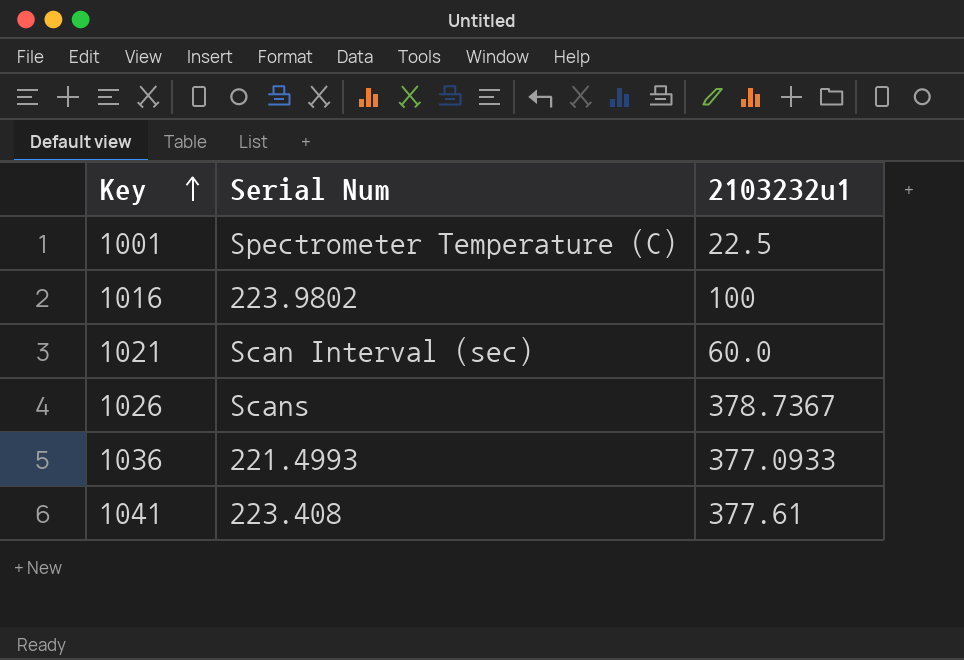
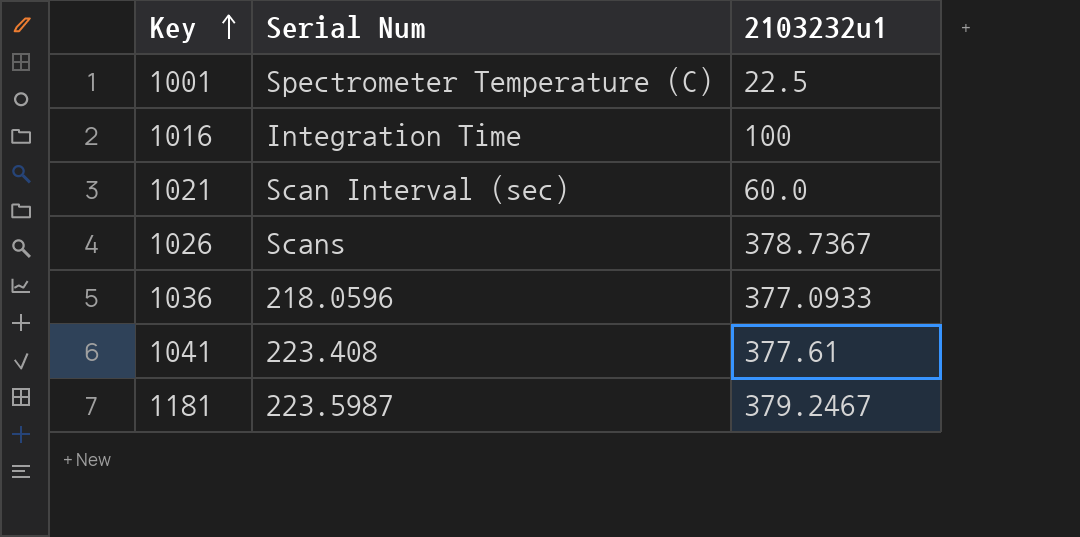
1016 | Serial Num: 223.9802 -> Integration Time
1036 | Serial Num: 221.4993 -> 218.0596
row 1181: none -> 223.5987 | 379.2467

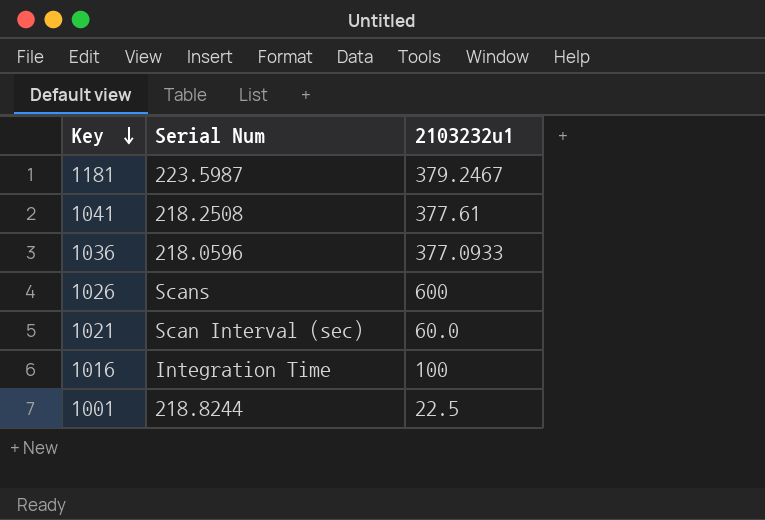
row order: Key ascending -> Key descending
1041 | Serial Num: 223.408 -> 218.2508
1026 | 2103232u1: 378.7367 -> 600
1001 | Serial Num: Spectrometer Temperature (C) -> 218.8244

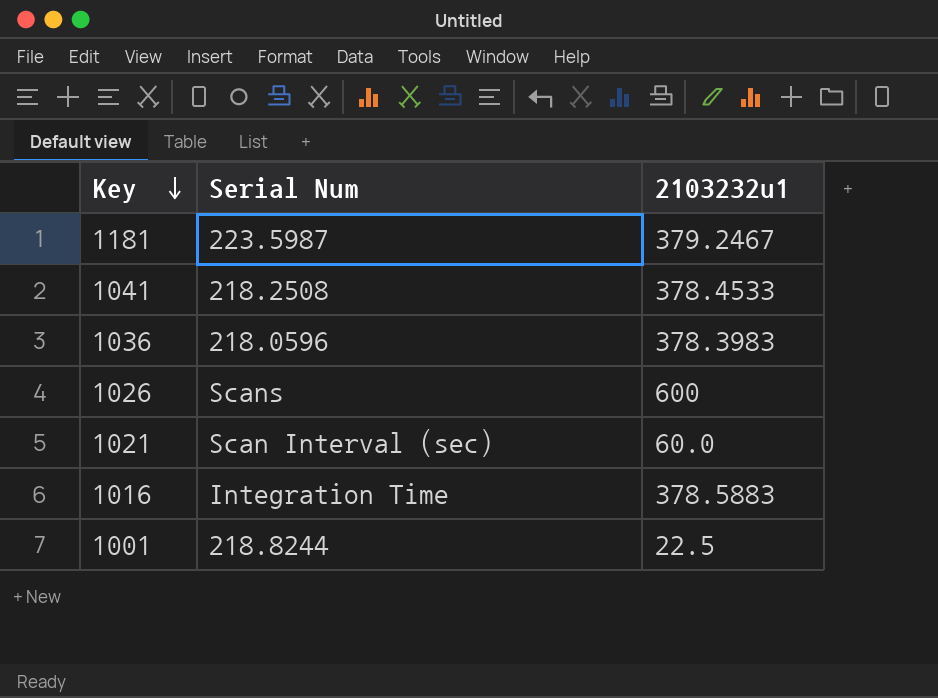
1041 | 2103232u1: 377.61 -> 378.4533
1036 | 2103232u1: 377.0933 -> 378.3983
1016 | 2103232u1: 100 -> 378.5883

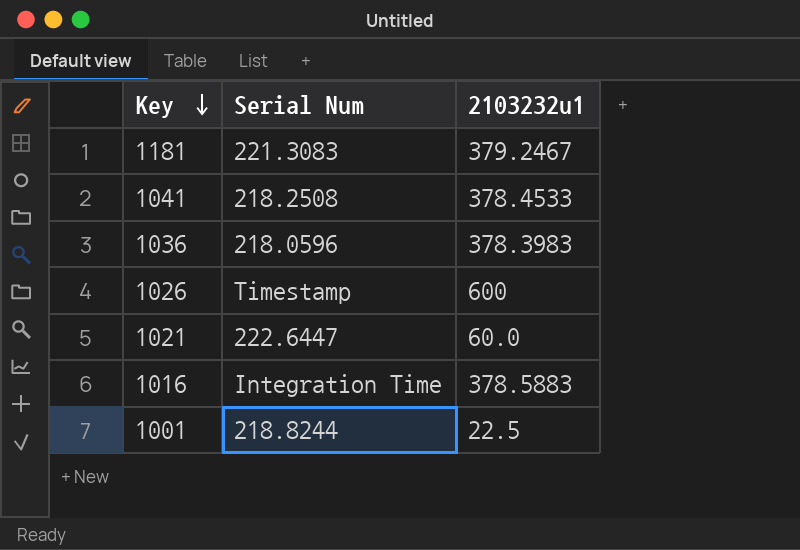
1181 | Serial Num: 223.5987 -> 221.3083
1026 | Serial Num: Scans -> Timestamp
1021 | Serial Num: Scan Interval (sec) -> 222.6447

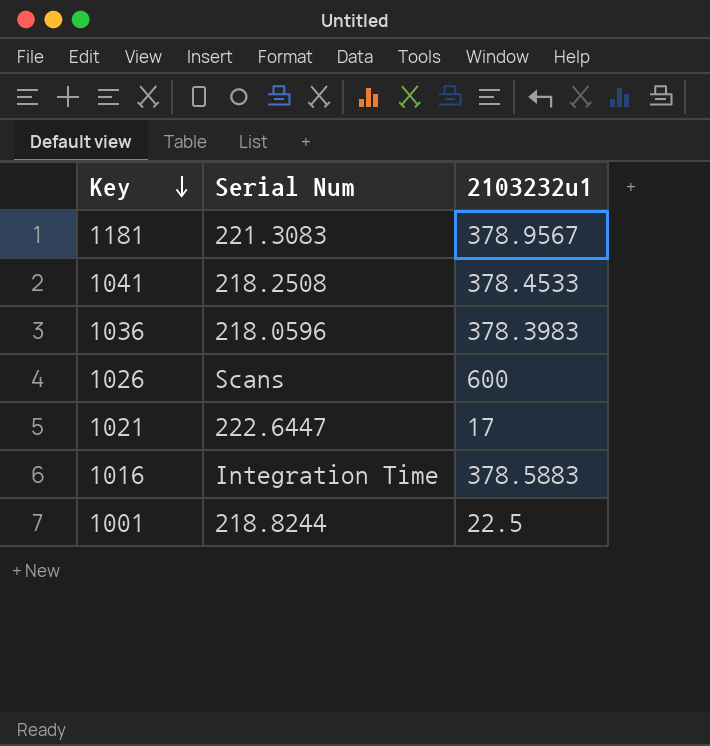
1181 | 2103232u1: 379.2467 -> 378.9567
1026 | Serial Num: Timestamp -> Scans
1021 | 2103232u1: 60.0 -> 17

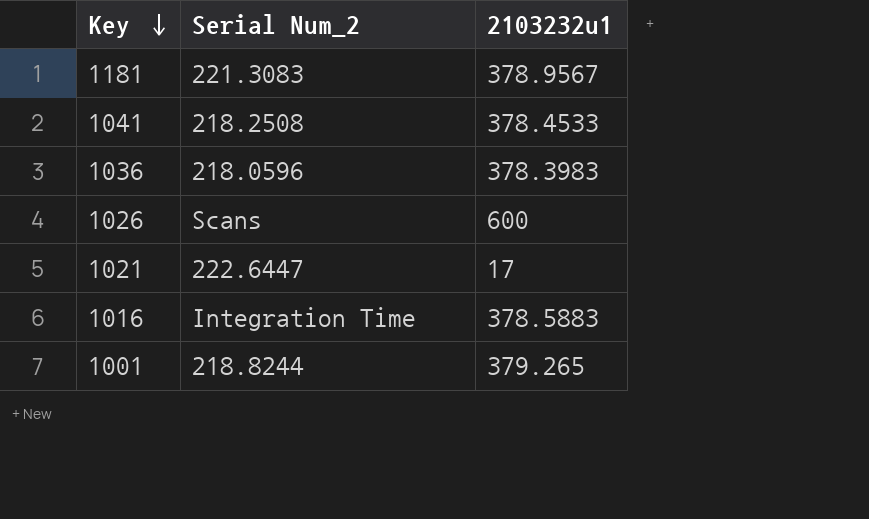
column name: Serial Num -> Serial Num_2
1001 | 2103232u1: 22.5 -> 379.265

